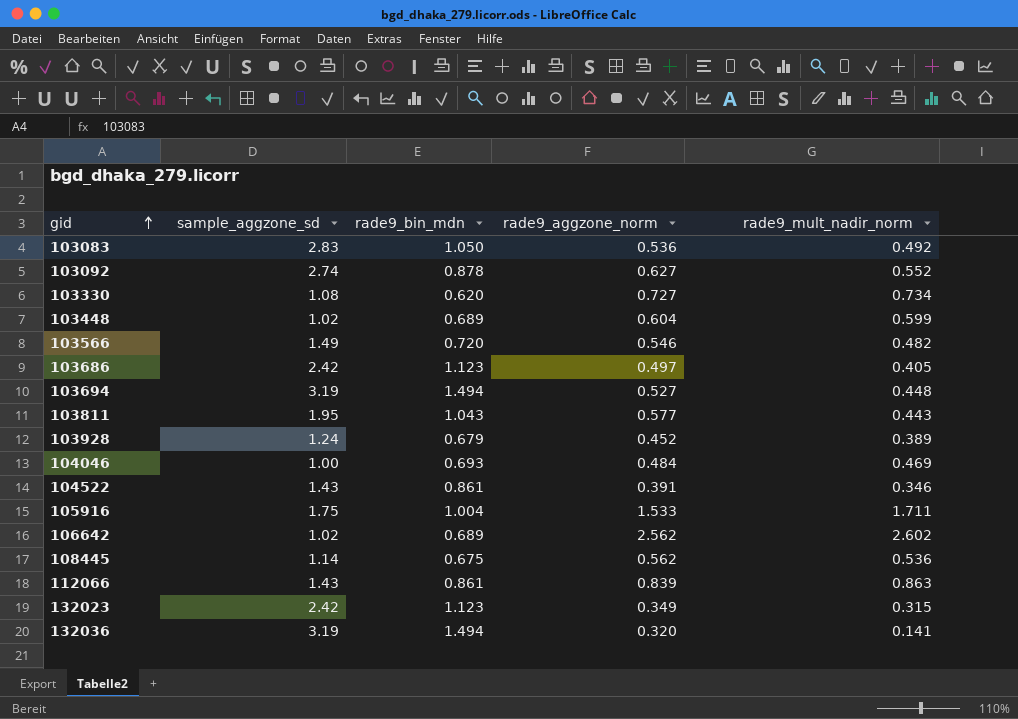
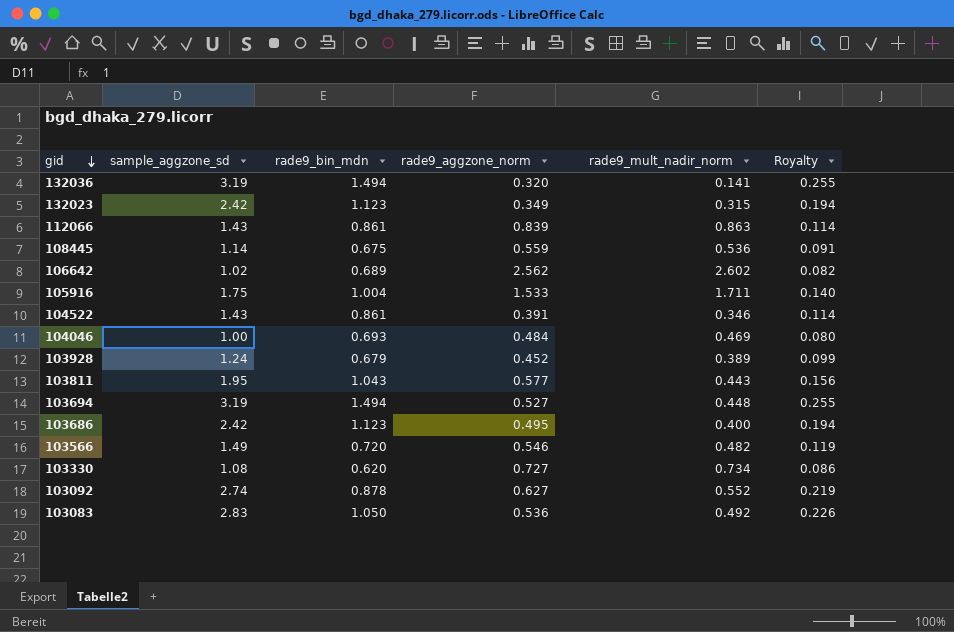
row order: gid ascending -> gid descending
column Royalty | formula: none -> [sample_aggzone_sd] * 0.08
row 103448: 1.02 | 0.689 | 0.604 | 0.599 -> none
108445 | rade9_aggzone_norm: 0.562 -> 0.559
103686 | rade9_aggzone_norm: 0.497 -> 0.495
103686 | rade9_mult_nadir_norm: 0.405 -> 0.400

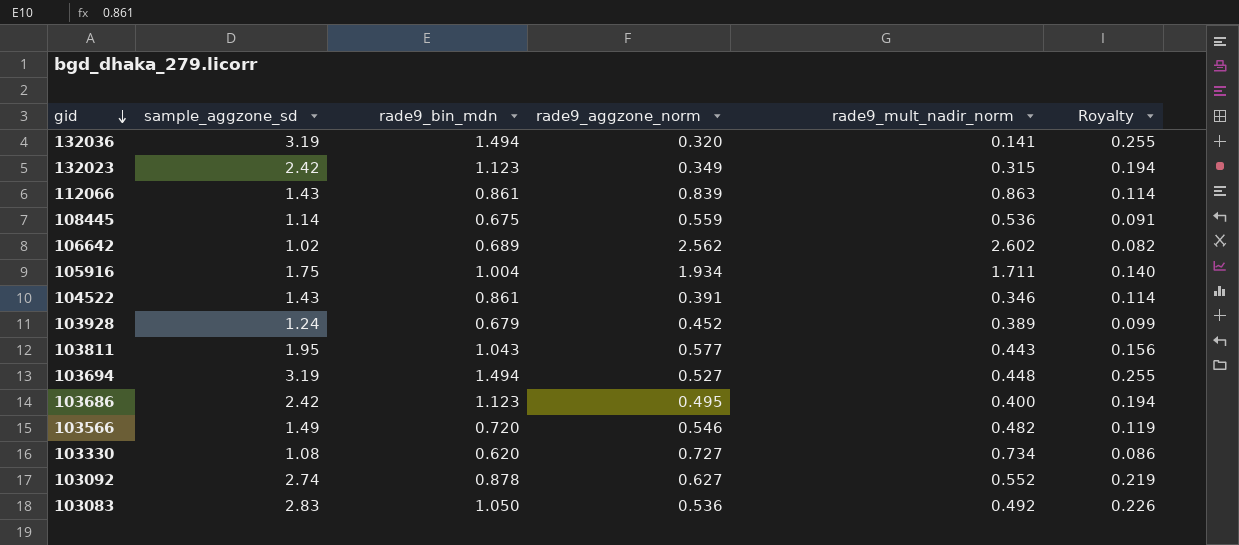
row 104046: 1.00 | 0.693 | 0.484 | 0.469 | 0.080 -> none
105916 | rade9_aggzone_norm: 1.533 -> 1.934

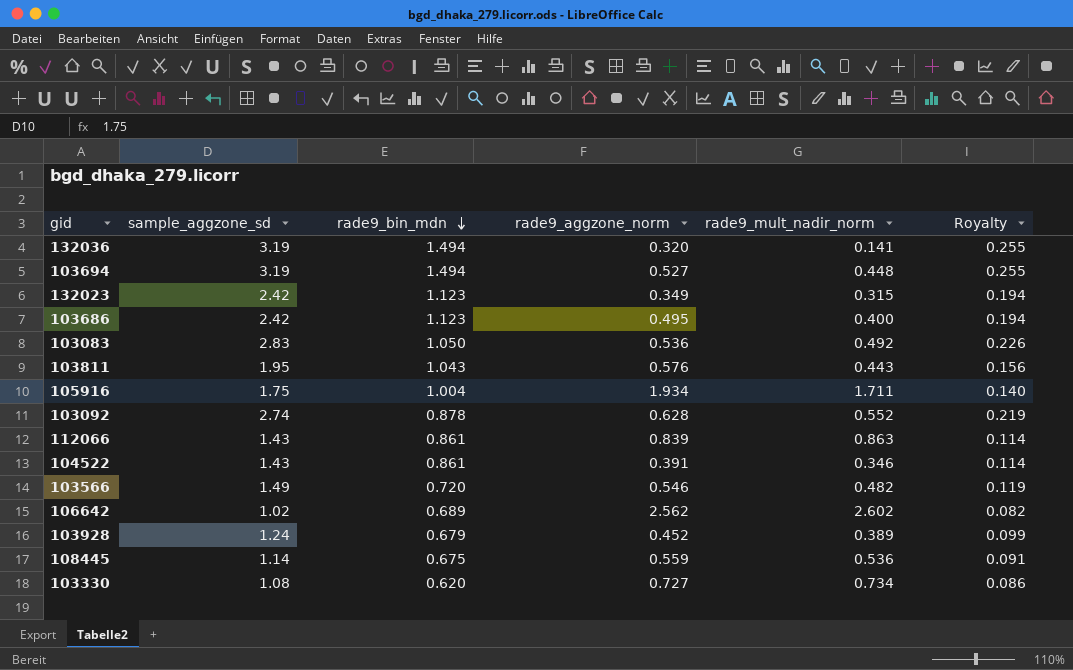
row order: gid descending -> rade9_bin_mdn descending
103811 | rade9_aggzone_norm: 0.577 -> 0.576
103092 | rade9_aggzone_norm: 0.627 -> 0.628

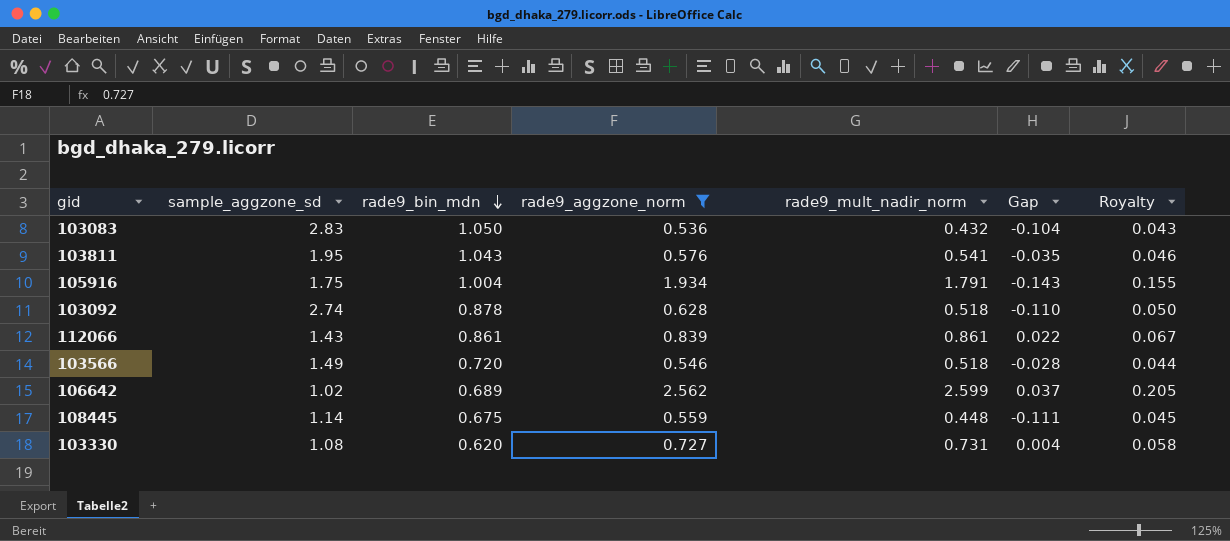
filter: none -> rade9_aggzone_norm >= 0.536
column Gap | formula: none -> [rade9_mult_nadir_norm] - [rade9_aggzone_norm]
column Royalty | formula: [sample_aggzone_sd] * 0.08 -> [rade9_aggzone_norm] * 0.08
103083 | rade9_mult_nadir_norm: 0.492 -> 0.432
103811 | rade9_mult_nadir_norm: 0.443 -> 0.541
105916 | rade9_mult_nadir_norm: 1.711 -> 1.791
103092 | rade9_mult_nadir_norm: 0.552 -> 0.518
112066 | rade9_mult_nadir_norm: 0.863 -> 0.861
103566 | rade9_mult_nadir_norm: 0.482 -> 0.518
106642 | rade9_mult_nadir_norm: 2.602 -> 2.599
108445 | rade9_mult_nadir_norm: 0.536 -> 0.448
103330 | rade9_mult_nadir_norm: 0.734 -> 0.731

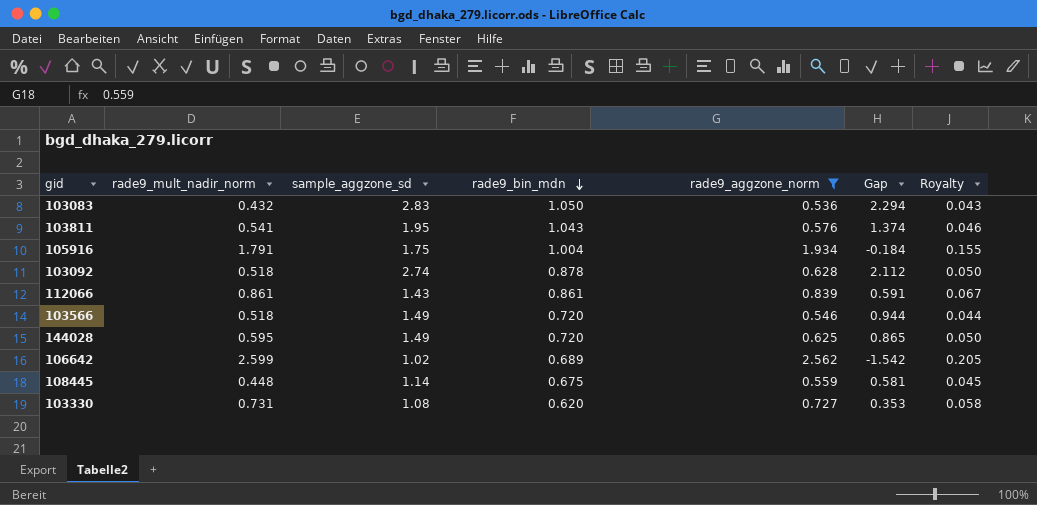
column rade9_mult_nadir_norm | position: 5 -> 2
column Gap | formula: [rade9_mult_nadir_norm] - [rade9_aggzone_norm] -> [sample_aggzone_sd] - [rade9_aggzone_norm]
row 144028: none -> 0.595 | 1.49 | 0.720 | 0.625 | 0.865 | 0.050

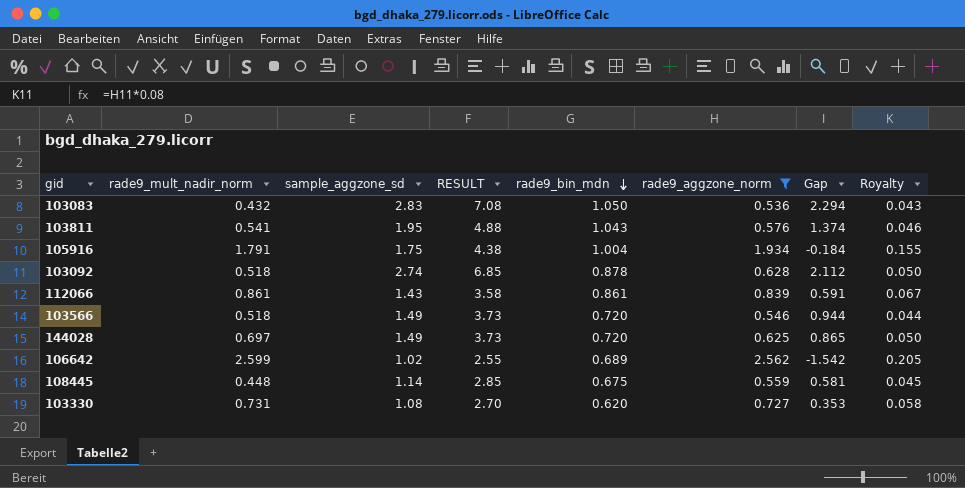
column RESULT | formula: none -> [sample_aggzone_sd] * 2.5
144028 | rade9_mult_nadir_norm: 0.595 -> 0.697

